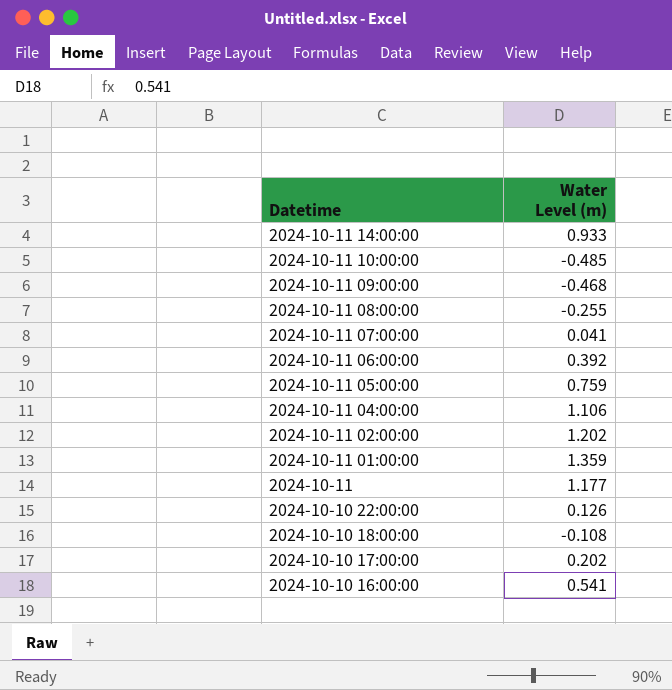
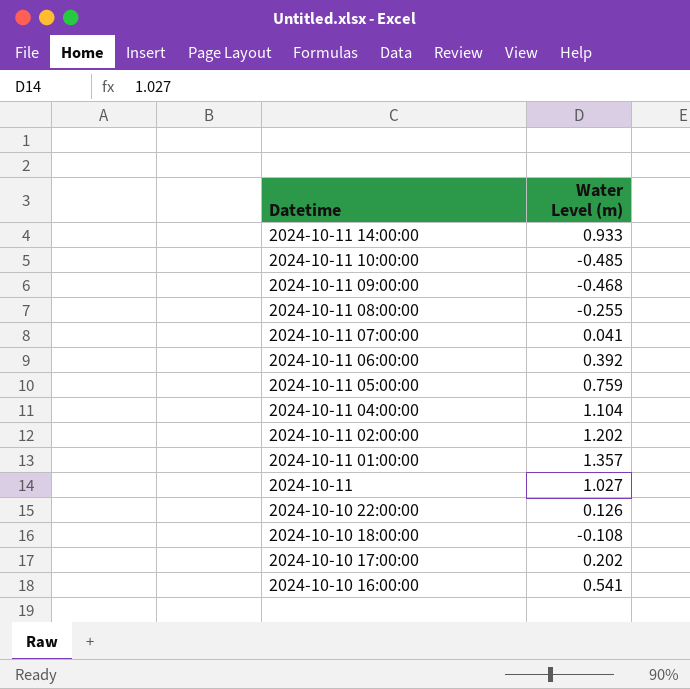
2024-10-11 04:00:00 | Water Level (m): 1.106 -> 1.104
2024-10-11 01:00:00 | Water Level (m): 1.359 -> 1.357
2024-10-11 | Water Level (m): 1.177 -> 1.027

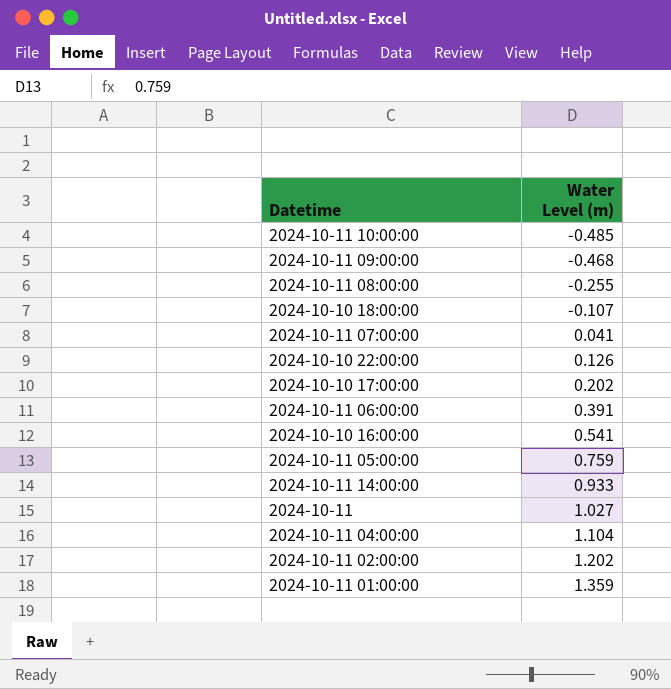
row order: Datetime descending -> Water Level (m) ascending
2024-10-10 18:00:00 | Water Level (m): -0.108 -> -0.107
2024-10-11 06:00:00 | Water Level (m): 0.392 -> 0.391
2024-10-11 01:00:00 | Water Level (m): 1.357 -> 1.359

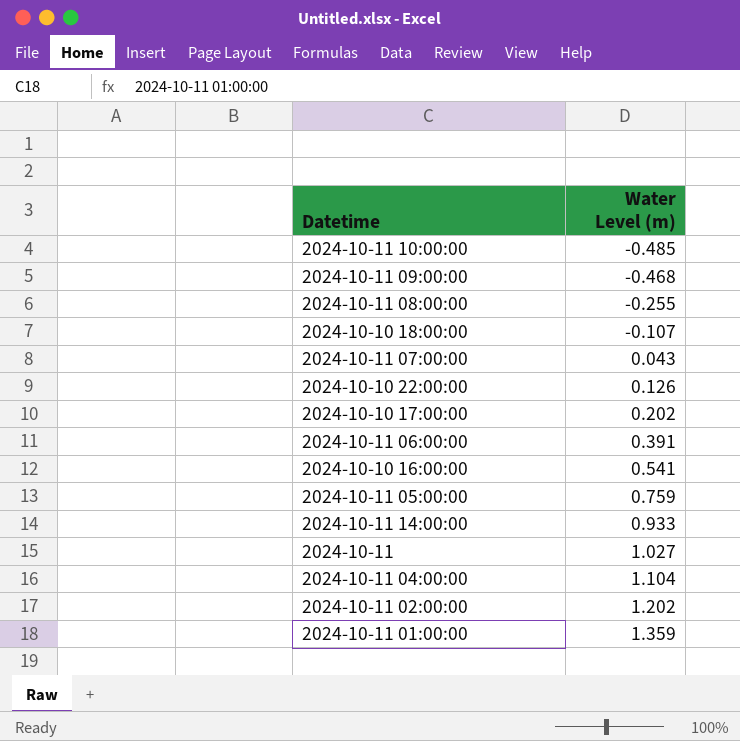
2024-10-11 07:00:00 | Water Level (m): 0.041 -> 0.043

